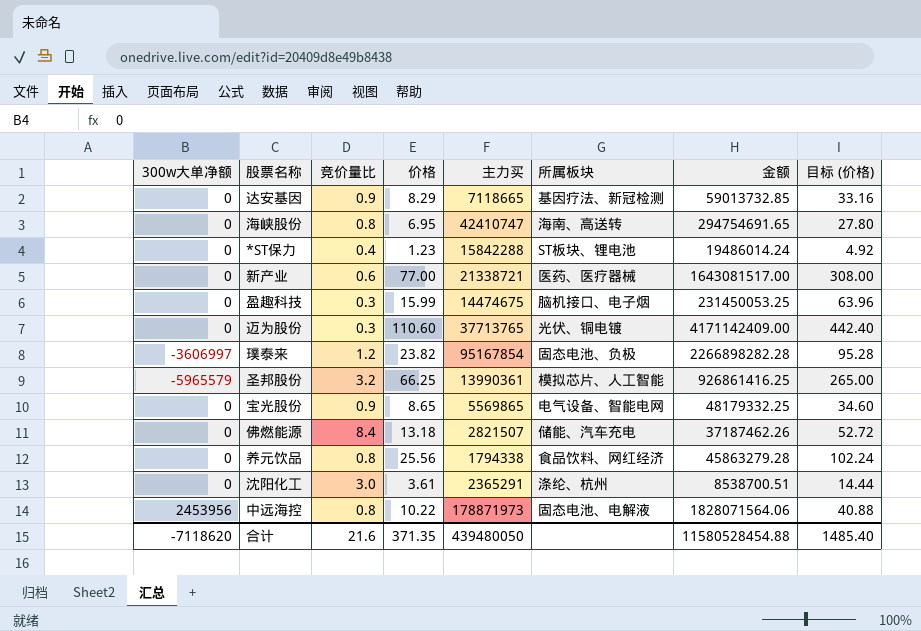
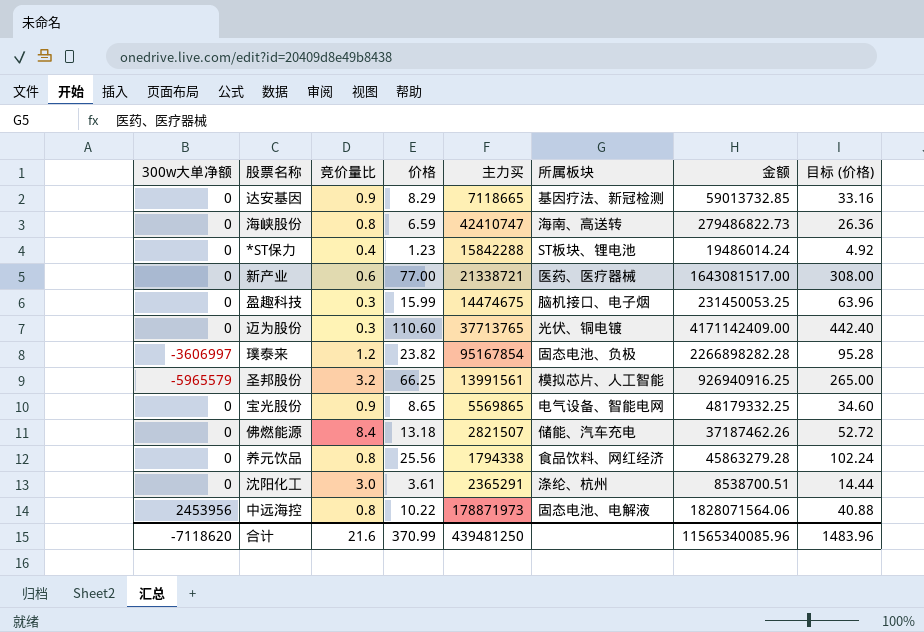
海峡股份 | 价格: 6.95 -> 6.59
海峡股份 | 金额: 294754691.65 -> 279486822.73
海峡股份 | 目标 (价格): 27.80 -> 26.36
圣邦股份 | 主力买: 13990361 -> 13991561
圣邦股份 | 金额: 926861416.25 -> 926940916.25
合计 | 价格: 371.35 -> 370.99
合计 | 主力买: 439480050 -> 439481250
合计 | 金额: 11580528454.88 -> 11565340085.96
合计 | 目标 (价格): 1485.40 -> 1483.96

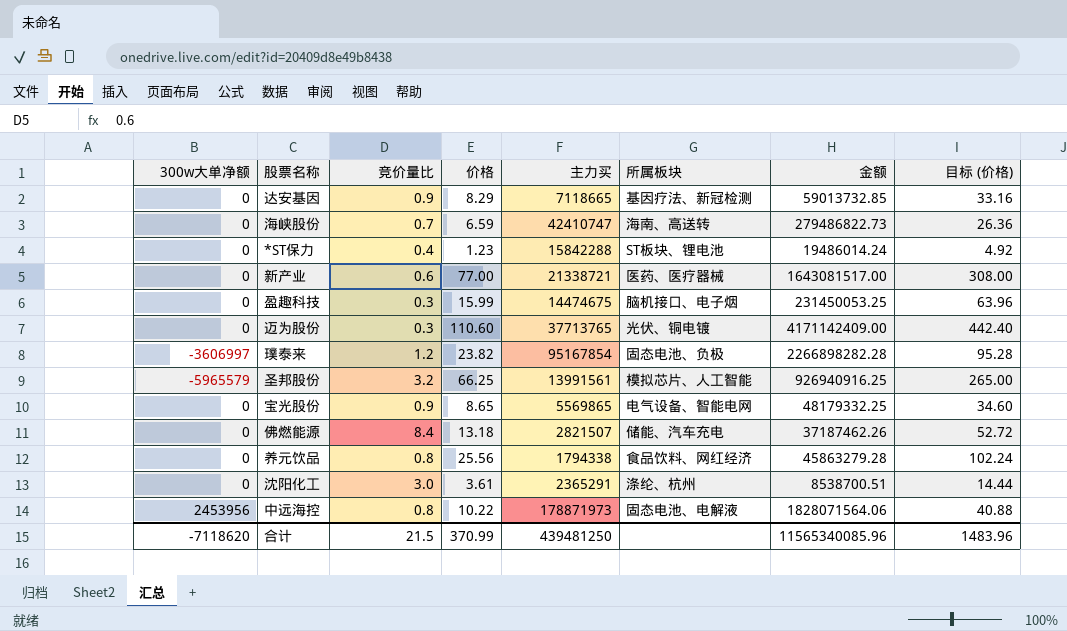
海峡股份 | 竞价量比: 0.8 -> 0.7
合计 | 竞价量比: 21.6 -> 21.5

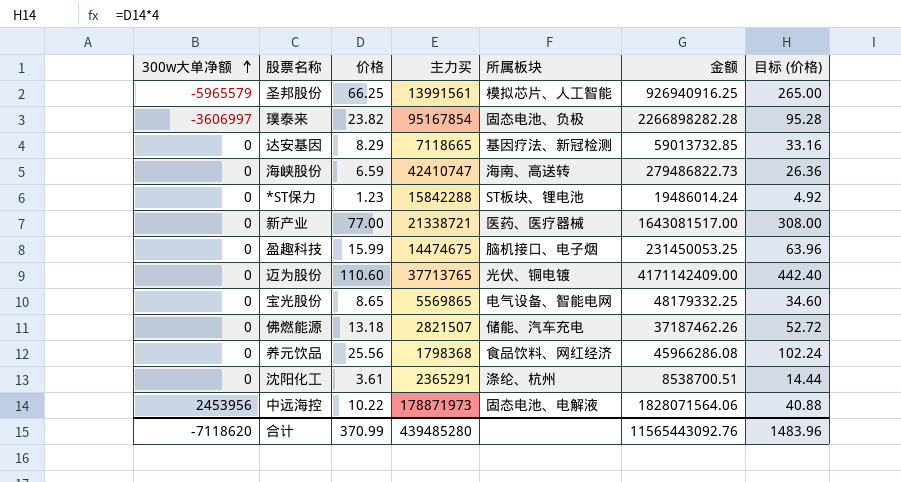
row order: none -> 300w大单净额 ascending
column 竞价量比 | position: 3 -> none
养元饮品 | 主力买: 1794338 -> 1798368
养元饮品 | 金额: 45863279.28 -> 45966286.08
合计 | 主力买: 439481250 -> 439485280
合计 | 金额: 11565340085.96 -> 11565443092.76

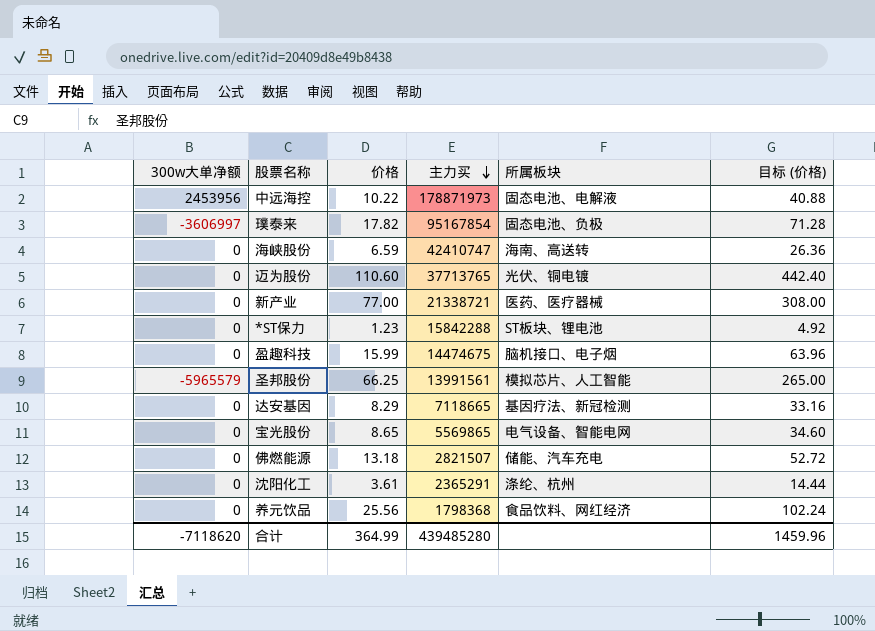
row order: 300w大单净额 ascending -> 主力买 descending
column 金额 | formula: [价格] * [主力买] -> none
璞泰来 | 价格: 23.82 -> 17.82
璞泰来 | 目标 (价格): 95.28 -> 71.28
合计 | 价格: 370.99 -> 364.99
合计 | 目标 (价格): 1483.96 -> 1459.96

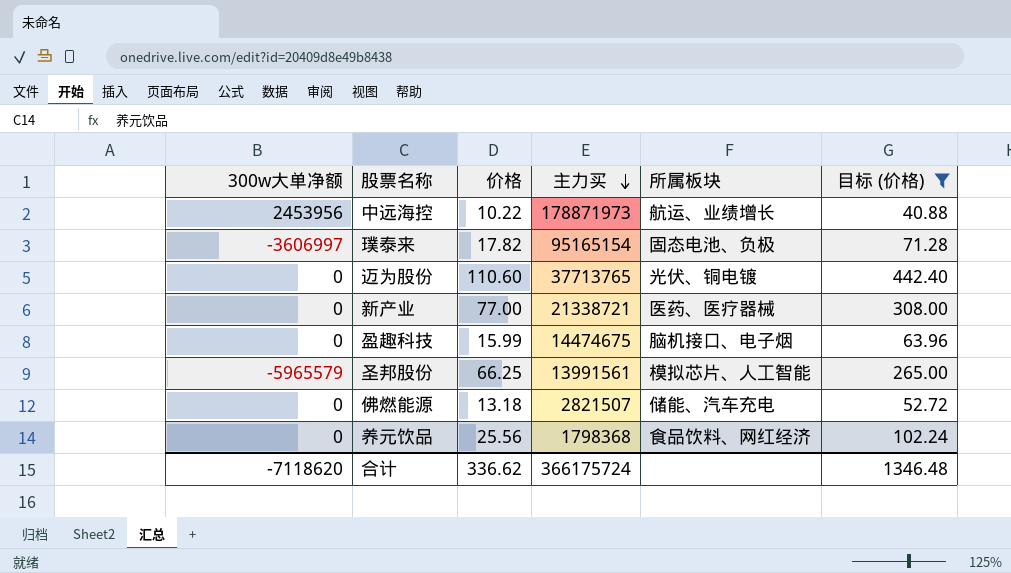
filter: none -> 目标 (价格) >= 40.88
中远海控 | 所属板块: 固态电池、电解液 -> 航运、业绩增长
璞泰来 | 主力买: 95167854 -> 95165154
合计 | 价格: 364.99 -> 336.62
合计 | 主力买: 439485280 -> 366175724
合计 | 目标 (价格): 1459.96 -> 1346.48

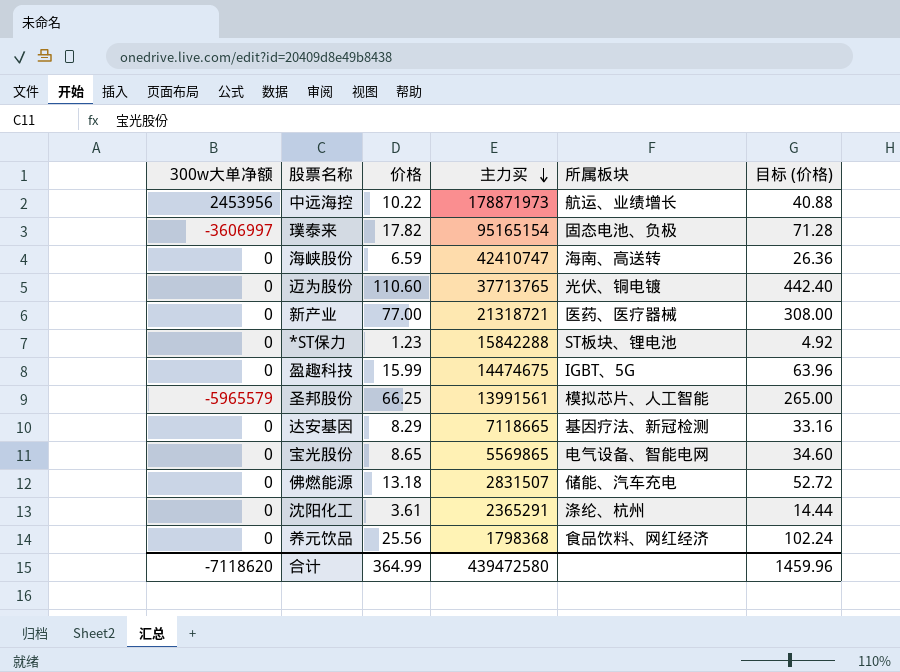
filter: 目标 (价格) >= 40.88 -> none
新产业 | 主力买: 21338721 -> 21318721
盈趣科技 | 所属板块: 脑机接口、电子烟 -> IGBT、5G
佛燃能源 | 主力买: 2821507 -> 2831507
合计 | 价格: 336.62 -> 364.99
合计 | 主力买: 366175724 -> 439472580
合计 | 目标 (价格): 1346.48 -> 1459.96

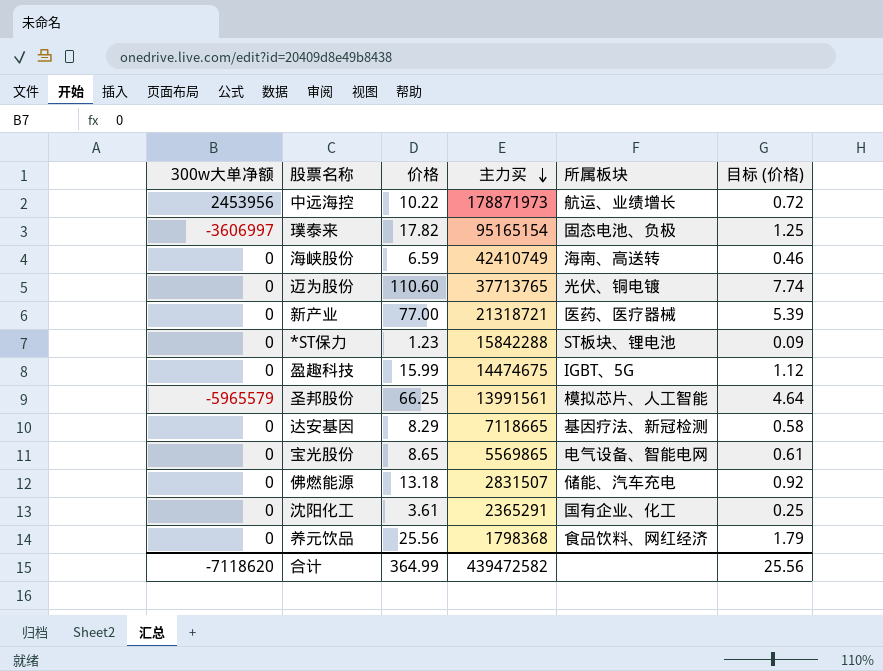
column 目标 (价格) | formula: [价格] * 4 -> [价格] * 0.07
海峡股份 | 主力买: 42410747 -> 42410749
沈阳化工 | 所属板块: 涤纶、杭州 -> 国有企业、化工
合计 | 主力买: 439472580 -> 439472582
合计 | 目标 (价格): 1459.96 -> 25.56

